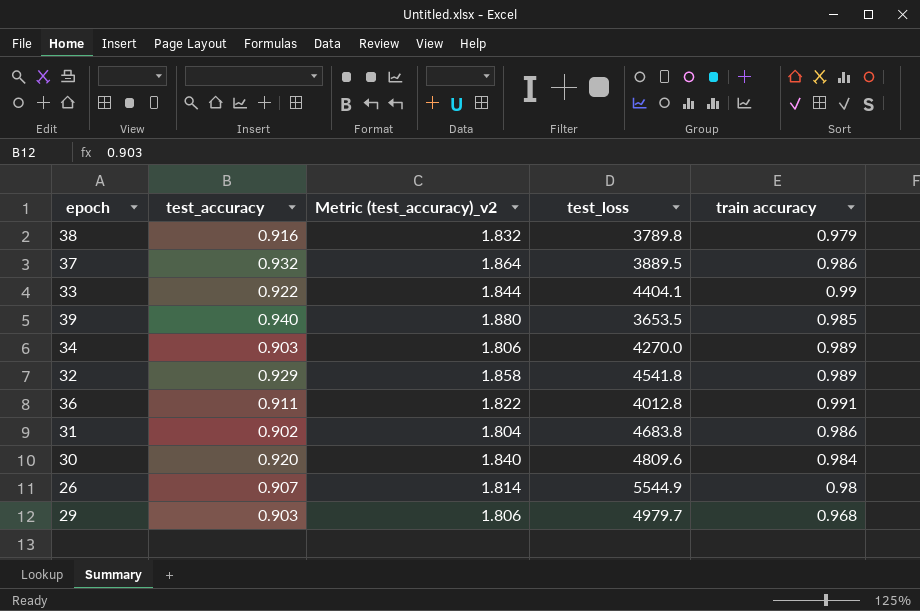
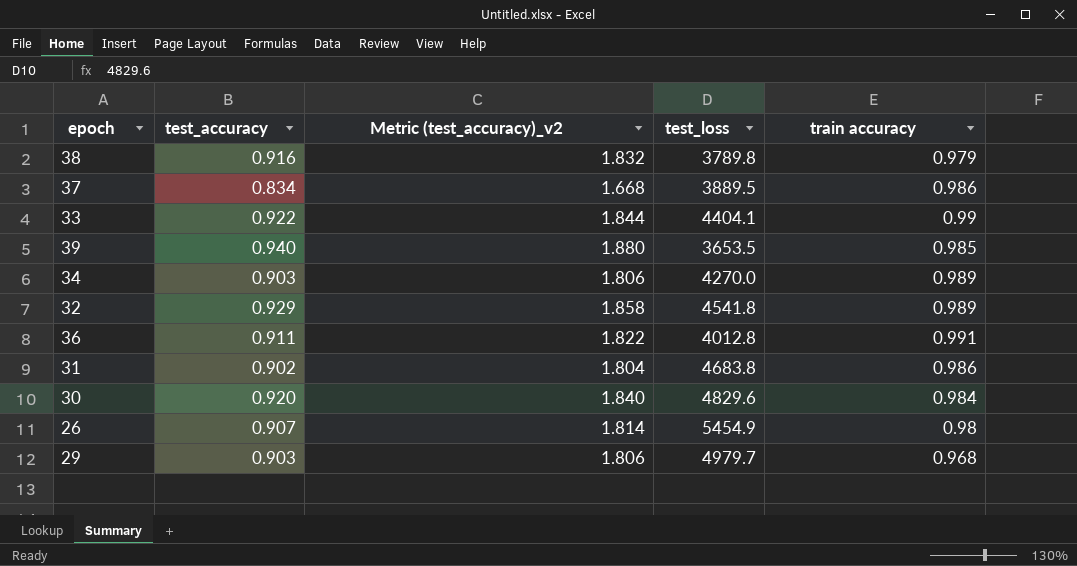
37 | test_accuracy: 0.932 -> 0.834
37 | Metric (test_accuracy)_v2: 1.864 -> 1.668
30 | test_loss: 4809.6 -> 4829.6
26 | test_loss: 5544.9 -> 5454.9

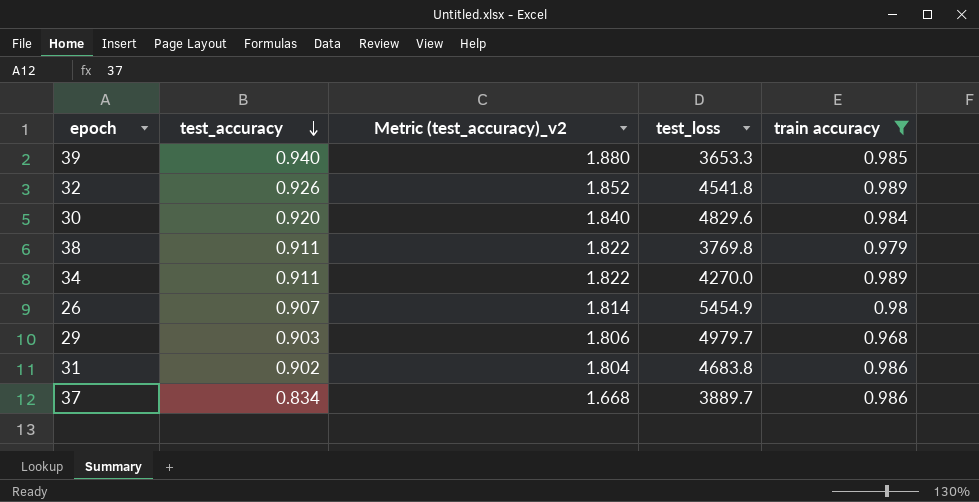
filter: none -> train accuracy <= 0.989
row order: none -> test_accuracy descending
39 | test_loss: 3653.5 -> 3653.3
32 | test_accuracy: 0.929 -> 0.926
32 | Metric (test_accuracy)_v2: 1.858 -> 1.852
38 | test_accuracy: 0.916 -> 0.911
38 | Metric (test_accuracy)_v2: 1.832 -> 1.822
38 | test_loss: 3789.8 -> 3769.8
34 | test_accuracy: 0.903 -> 0.911
34 | Metric (test_accuracy)_v2: 1.806 -> 1.822
37 | test_loss: 3889.5 -> 3889.7

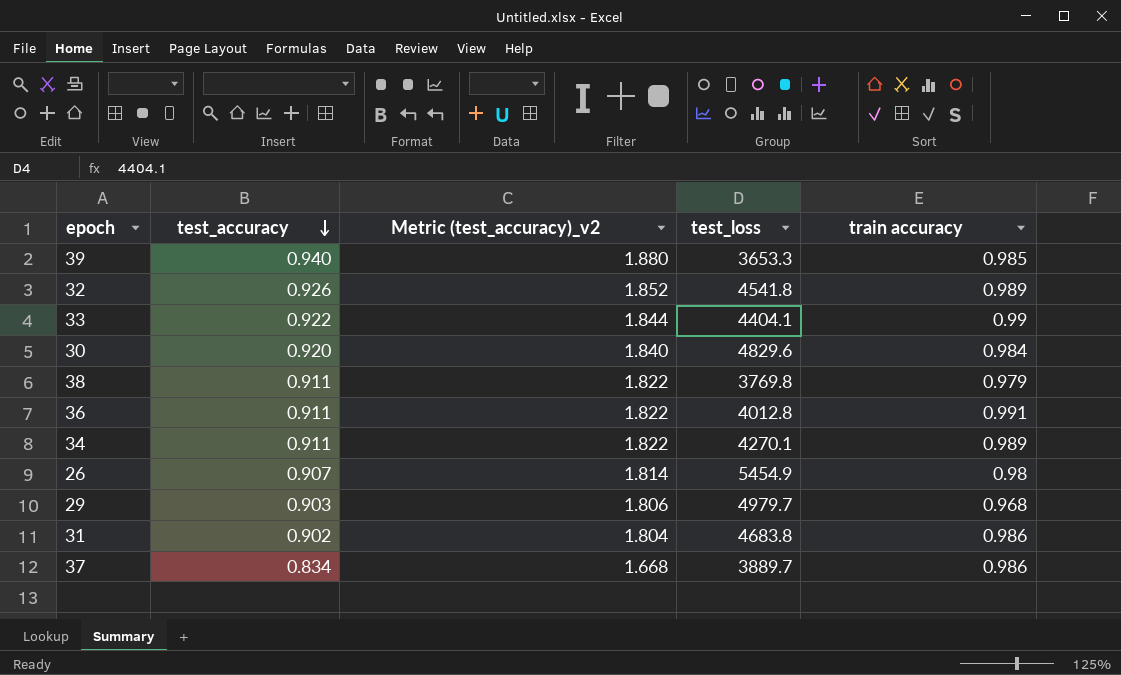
filter: train accuracy <= 0.989 -> none
34 | test_loss: 4270.0 -> 4270.1

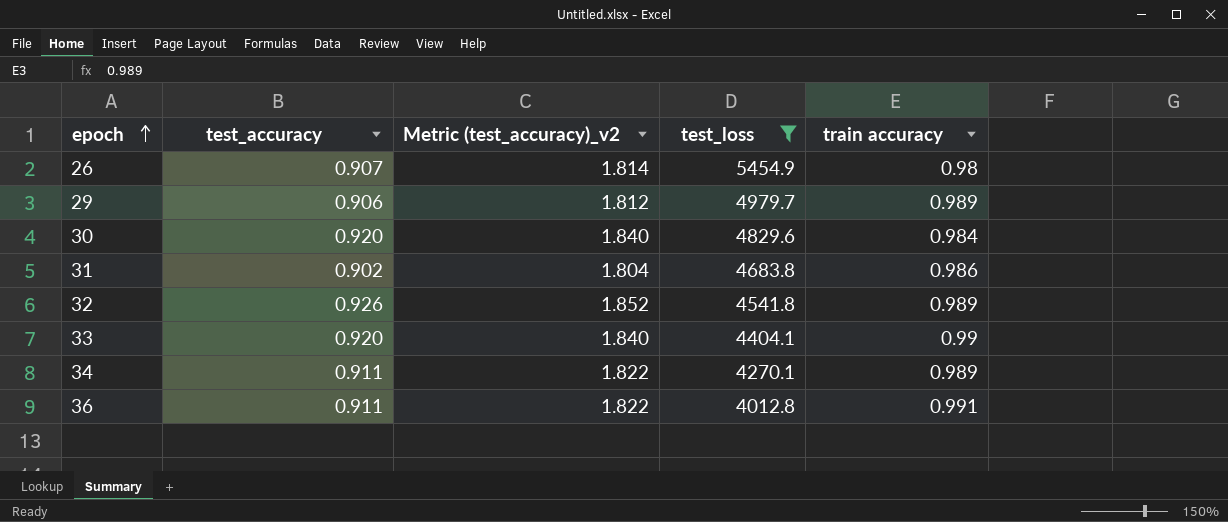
filter: none -> test_loss >= 4012.8
row order: test_accuracy descending -> epoch ascending
29 | test_accuracy: 0.903 -> 0.906
29 | Metric (test_accuracy)_v2: 1.806 -> 1.812
29 | train accuracy: 0.968 -> 0.989
33 | test_accuracy: 0.922 -> 0.920
33 | Metric (test_accuracy)_v2: 1.844 -> 1.840

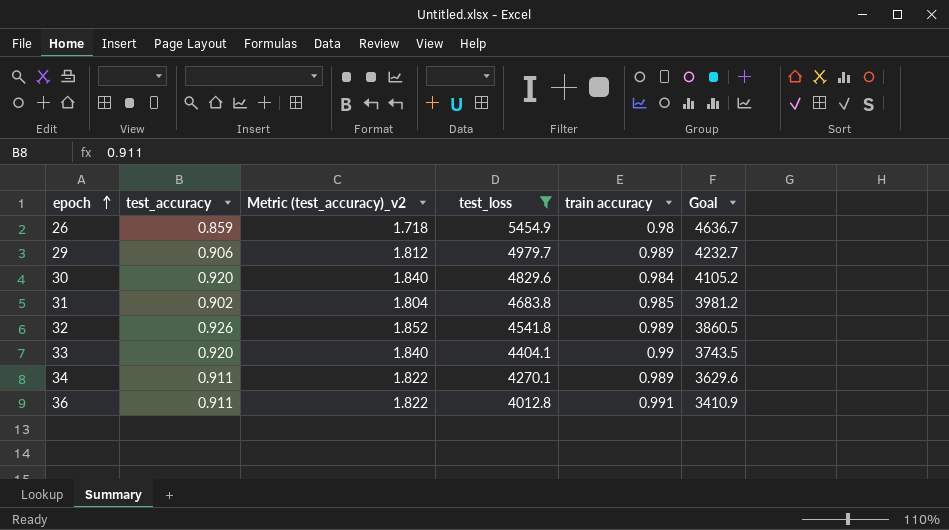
column Goal | formula: none -> [test_loss] * 0.85
26 | test_accuracy: 0.907 -> 0.859
26 | Metric (test_accuracy)_v2: 1.814 -> 1.718
31 | train accuracy: 0.986 -> 0.985

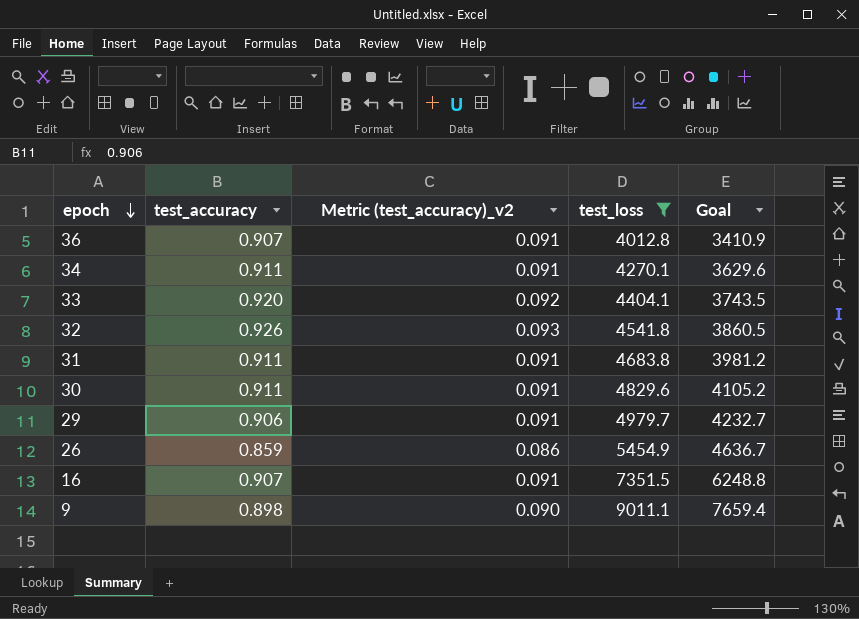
row order: epoch ascending -> epoch descending
column train accuracy | position: 5 -> none
column Metric (test_accuracy)_v2 | formula: [test_accuracy] * 2 -> [test_accuracy] * 0.1
36 | test_accuracy: 0.911 -> 0.907
31 | test_accuracy: 0.902 -> 0.911
30 | test_accuracy: 0.920 -> 0.911
row 16: none -> 0.907 | 0.091 | 7351.5 | 6248.8
row 9: none -> 0.898 | 0.090 | 9011.1 | 7659.4

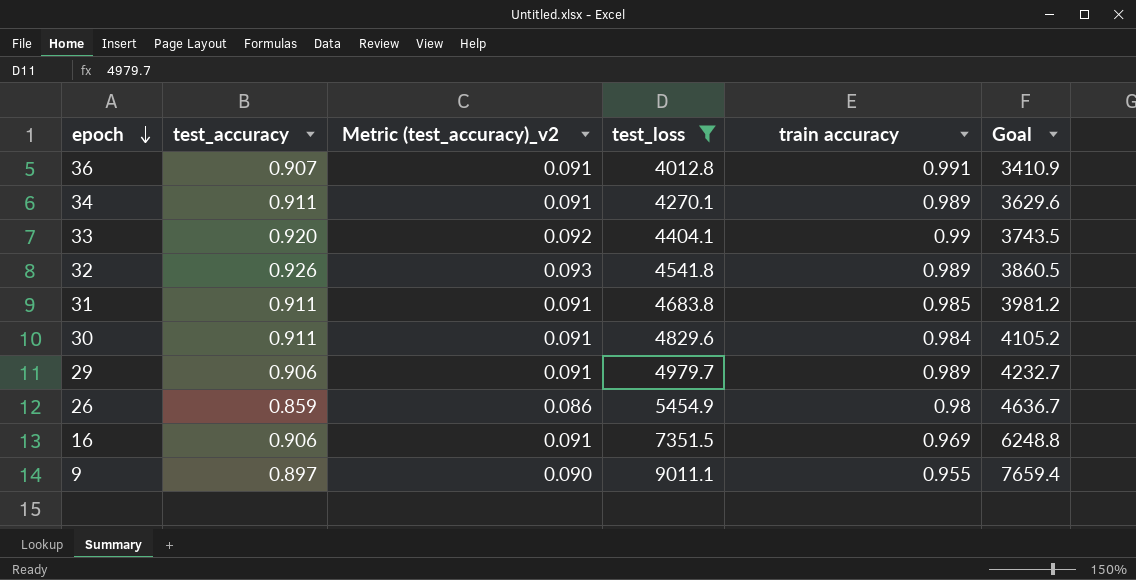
column train accuracy | position: none -> 5
16 | test_accuracy: 0.907 -> 0.906
9 | test_accuracy: 0.898 -> 0.897

